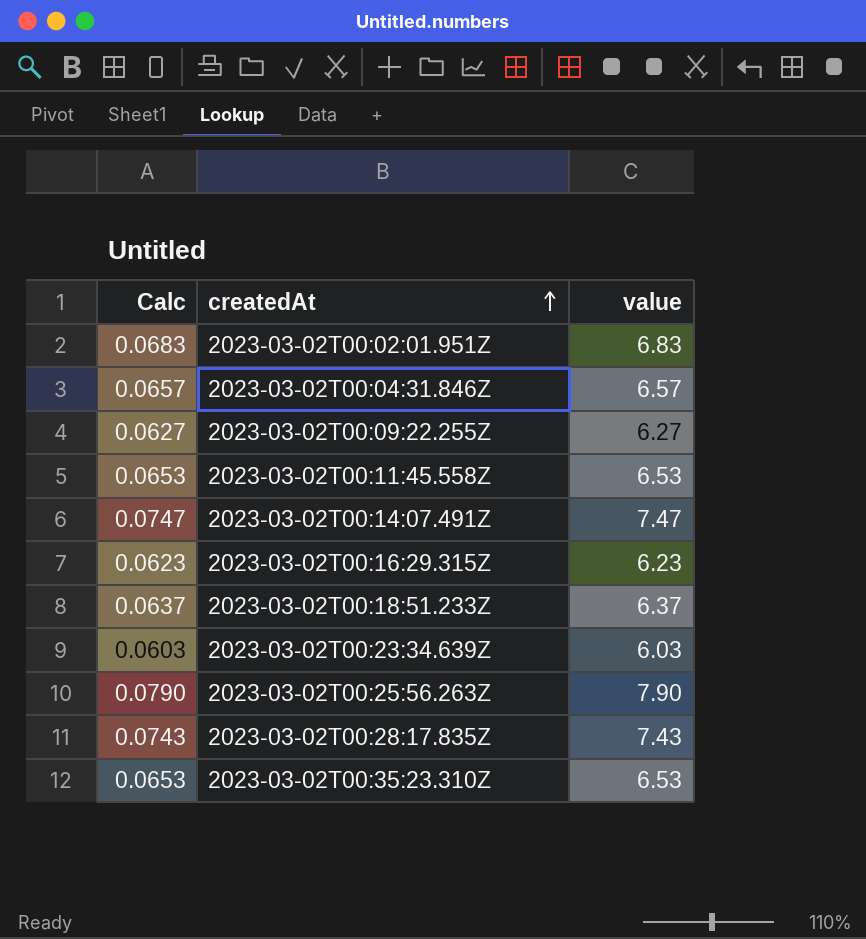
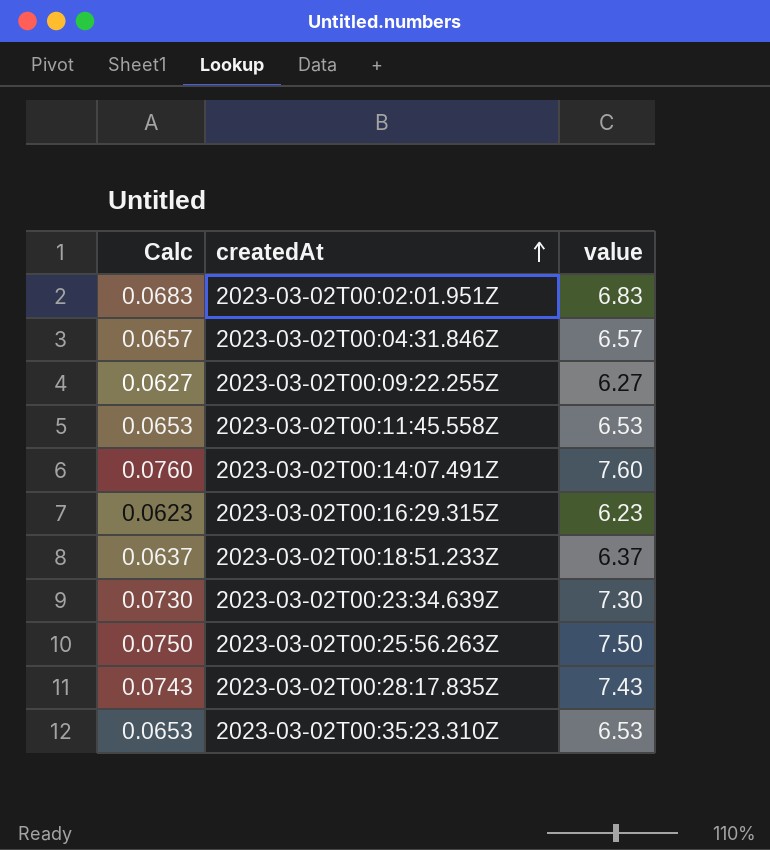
2023-03-02T00:14:07.491Z | Calc: 0.0747 -> 0.0760
2023-03-02T00:14:07.491Z | value: 7.47 -> 7.60
2023-03-02T00:23:34.639Z | Calc: 0.0603 -> 0.0730
2023-03-02T00:23:34.639Z | value: 6.03 -> 7.30
2023-03-02T00:25:56.263Z | Calc: 0.0790 -> 0.0750
2023-03-02T00:25:56.263Z | value: 7.90 -> 7.50

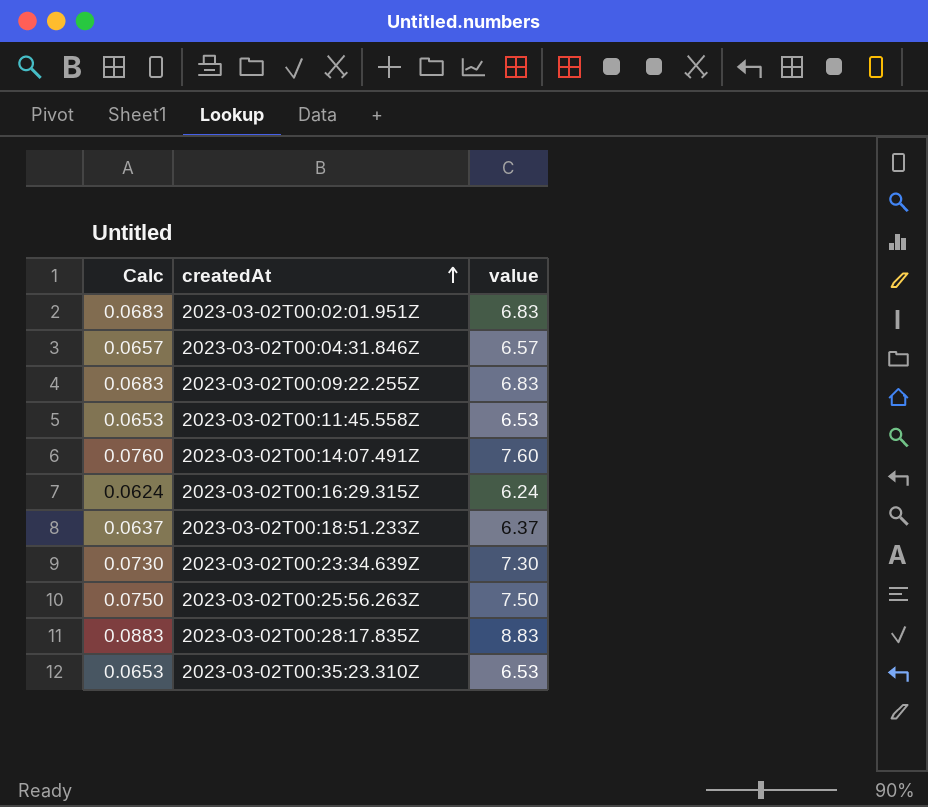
2023-03-02T00:09:22.255Z | Calc: 0.0627 -> 0.0683
2023-03-02T00:09:22.255Z | value: 6.27 -> 6.83
2023-03-02T00:16:29.315Z | Calc: 0.0623 -> 0.0624
2023-03-02T00:16:29.315Z | value: 6.23 -> 6.24
2023-03-02T00:28:17.835Z | Calc: 0.0743 -> 0.0883
2023-03-02T00:28:17.835Z | value: 7.43 -> 8.83

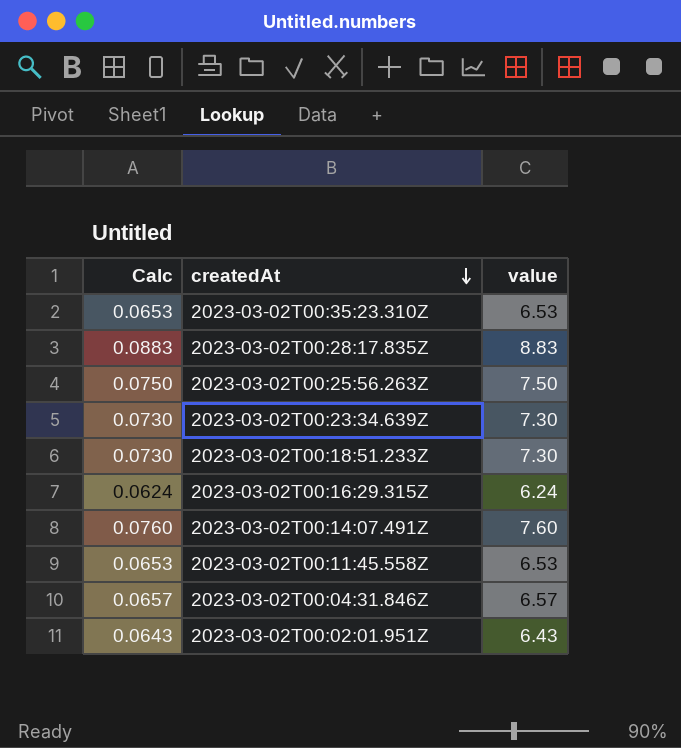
row order: createdAt ascending -> createdAt descending
row 2023-03-02T00:09:22.255Z: 0.0683 | 6.83 -> none
2023-03-02T00:18:51.233Z | Calc: 0.0637 -> 0.0730
2023-03-02T00:18:51.233Z | value: 6.37 -> 7.30
2023-03-02T00:02:01.951Z | Calc: 0.0683 -> 0.0643
2023-03-02T00:02:01.951Z | value: 6.83 -> 6.43

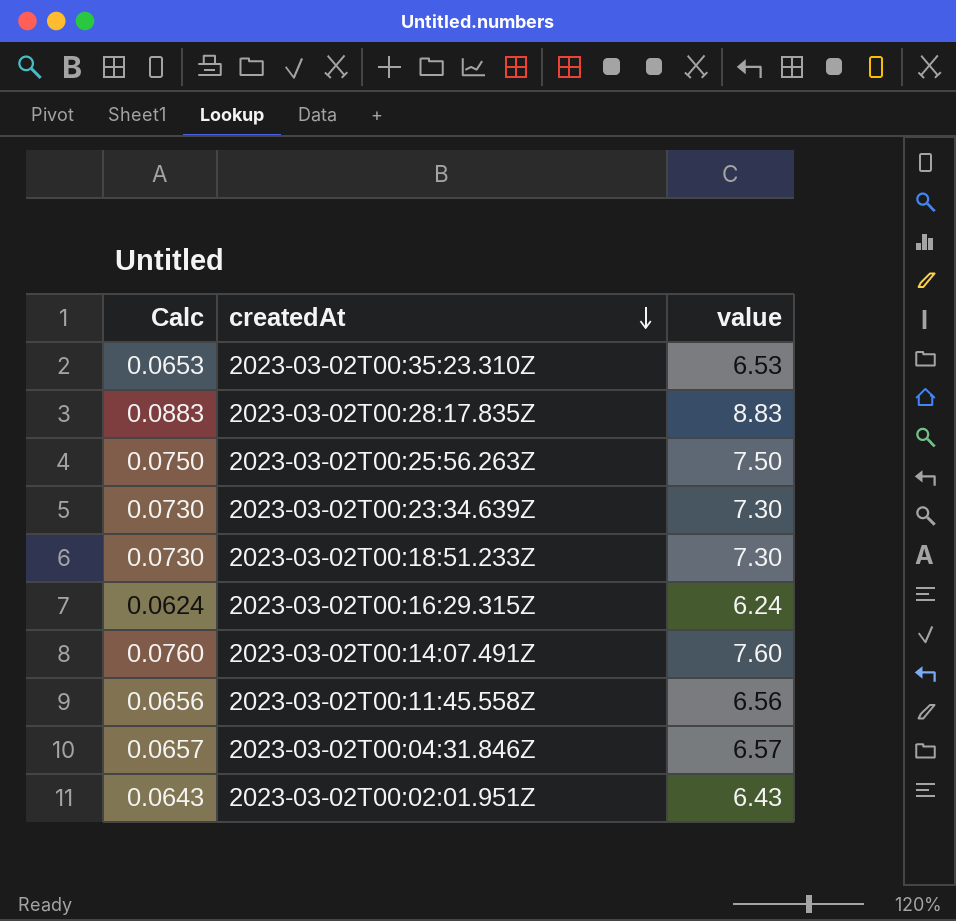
2023-03-02T00:11:45.558Z | Calc: 0.0653 -> 0.0656
2023-03-02T00:11:45.558Z | value: 6.53 -> 6.56

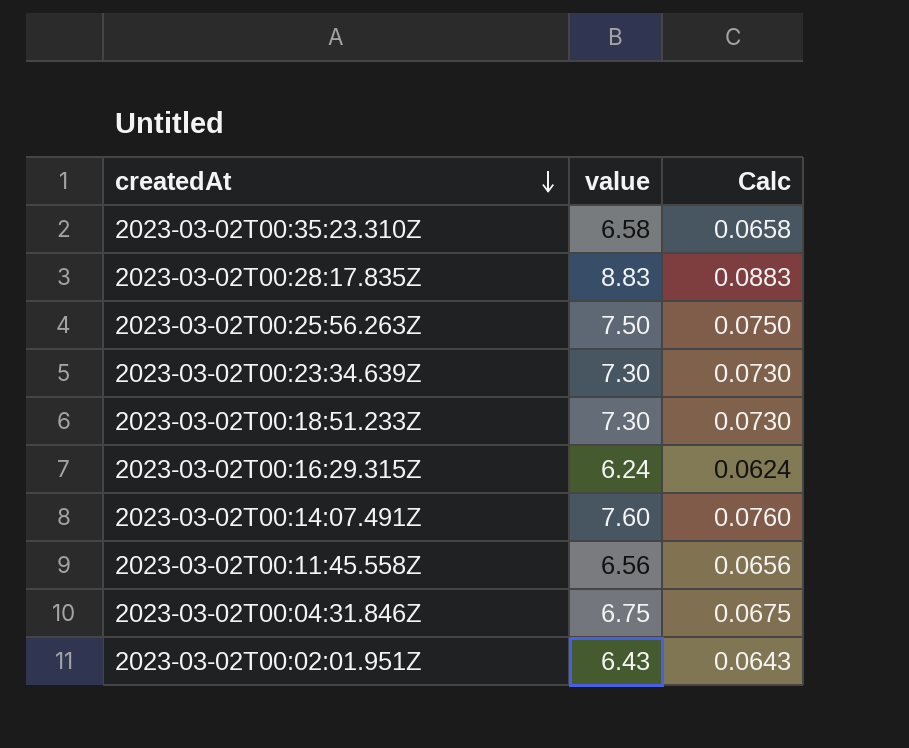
column Calc | position: 1 -> 3
2023-03-02T00:35:23.310Z | value: 6.53 -> 6.58
2023-03-02T00:35:23.310Z | Calc: 0.0653 -> 0.0658
2023-03-02T00:04:31.846Z | value: 6.57 -> 6.75
2023-03-02T00:04:31.846Z | Calc: 0.0657 -> 0.0675

